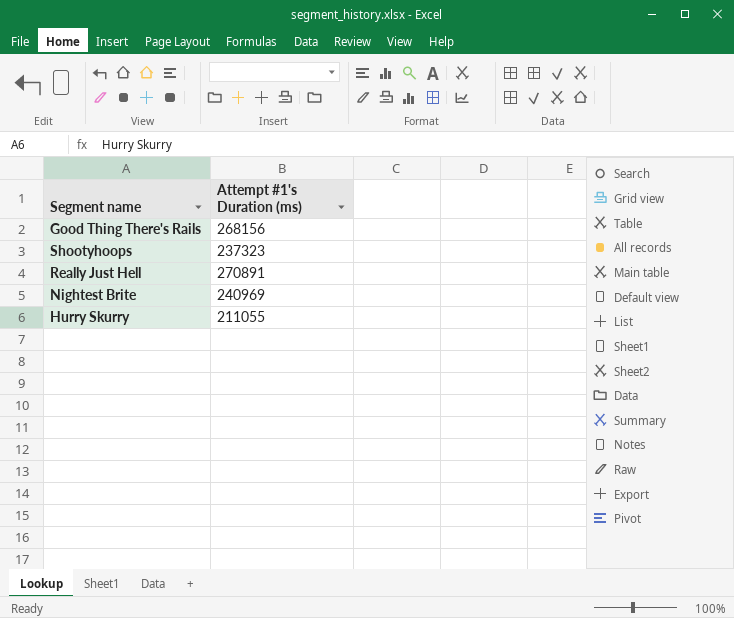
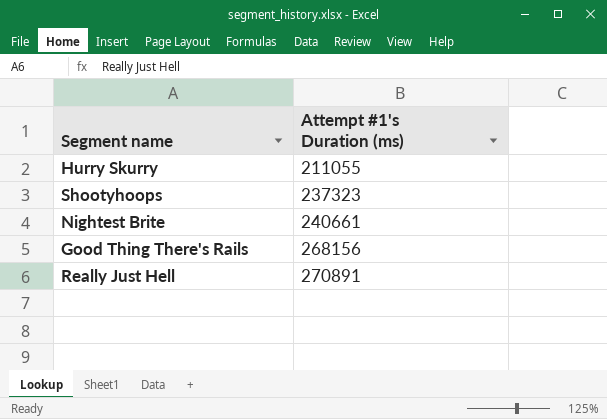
row order: none -> Attempt #1's Duration (ms) ascending
Nightest Brite | Attempt #1's Duration (ms): 240969 -> 240661

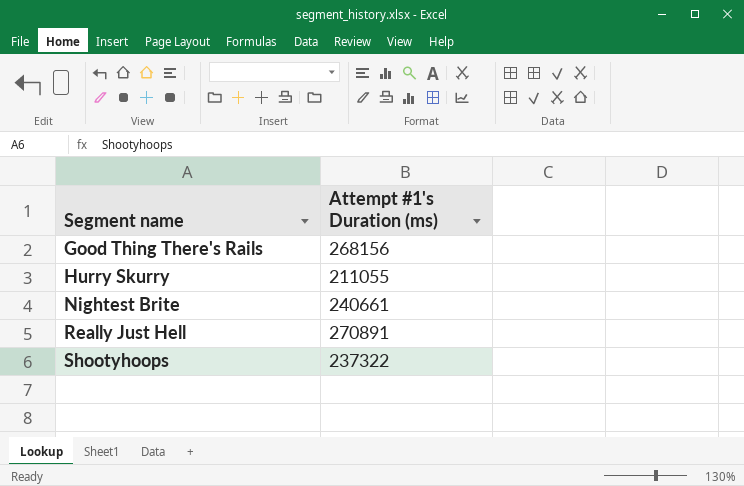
row order: Attempt #1's Duration (ms) ascending -> Segment name ascending
Shootyhoops | Attempt #1's Duration (ms): 237323 -> 237322

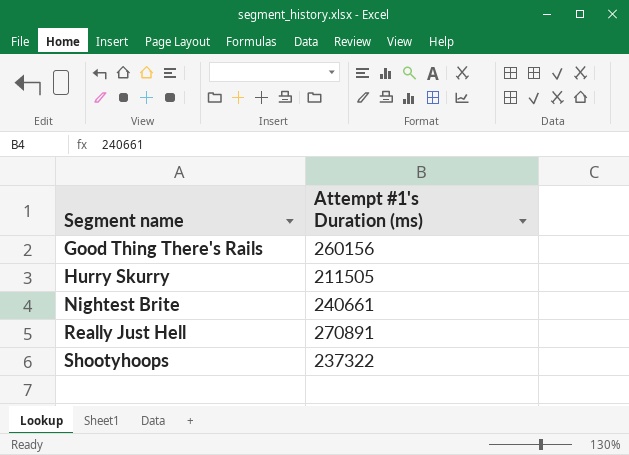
Good Thing There's Rails | Attempt #1's Duration (ms): 268156 -> 260156
Hurry Skurry | Attempt #1's Duration (ms): 211055 -> 211505

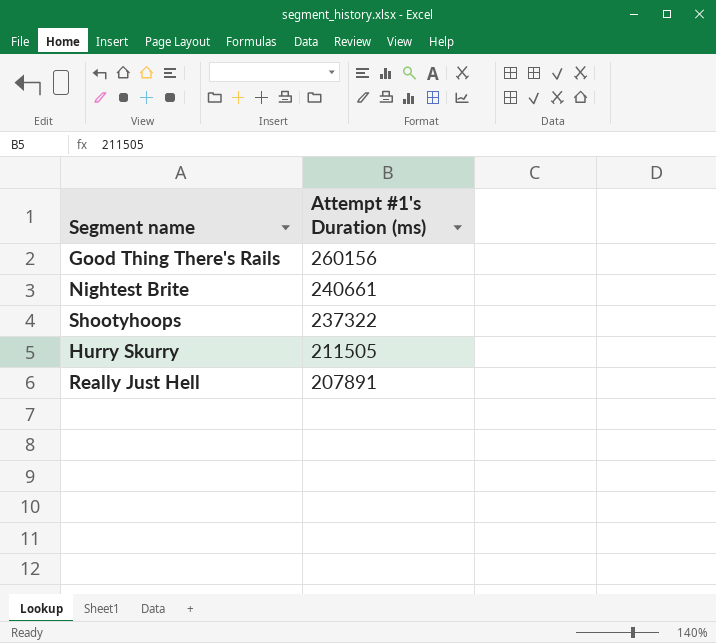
row order: Segment name ascending -> Attempt #1's Duration (ms) descending
Really Just Hell | Attempt #1's Duration (ms): 270891 -> 207891

